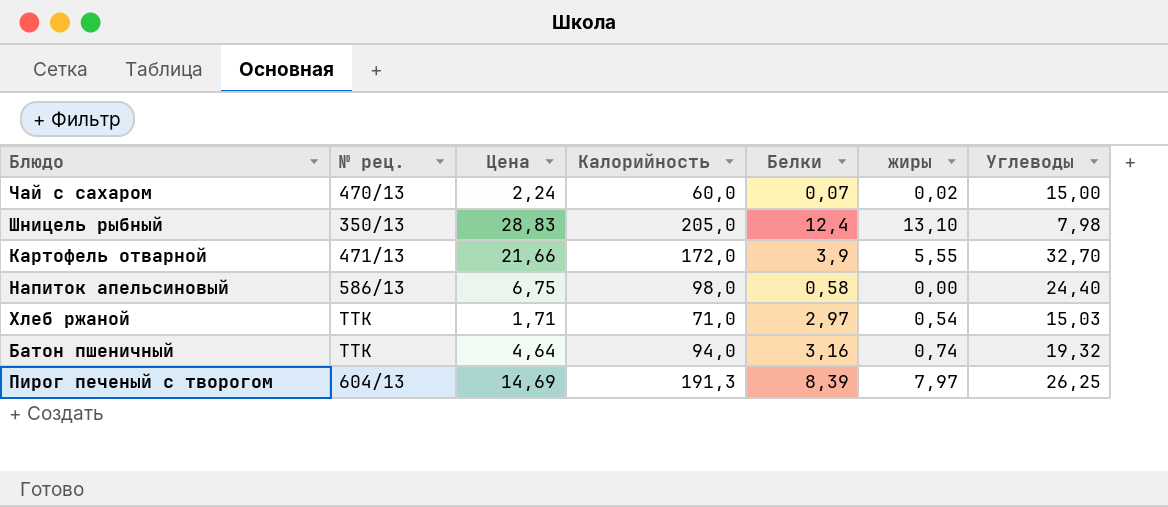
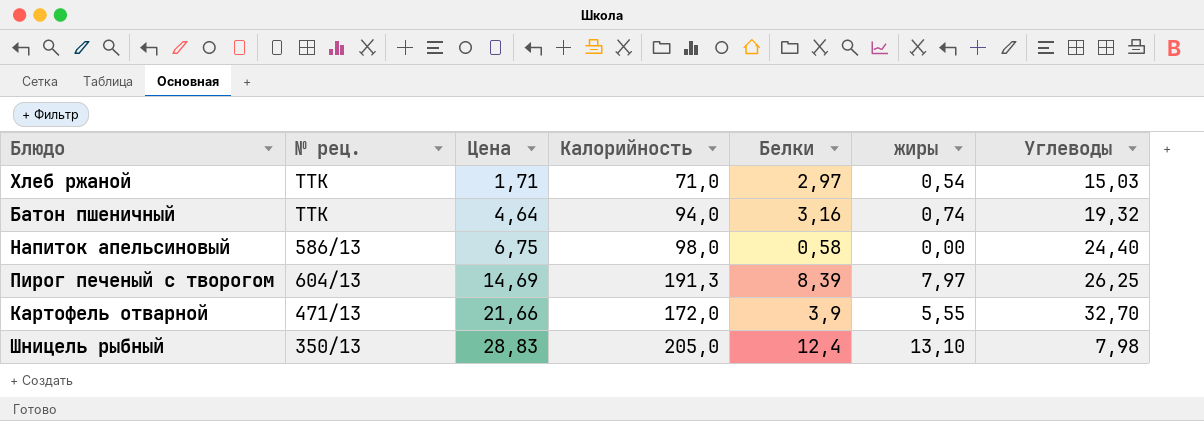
row order: none -> Цена ascending
row Чай с сахаром: 470/13 | 2,24 | 60,0 | 0,07 | 0,02 | 15,00 -> none

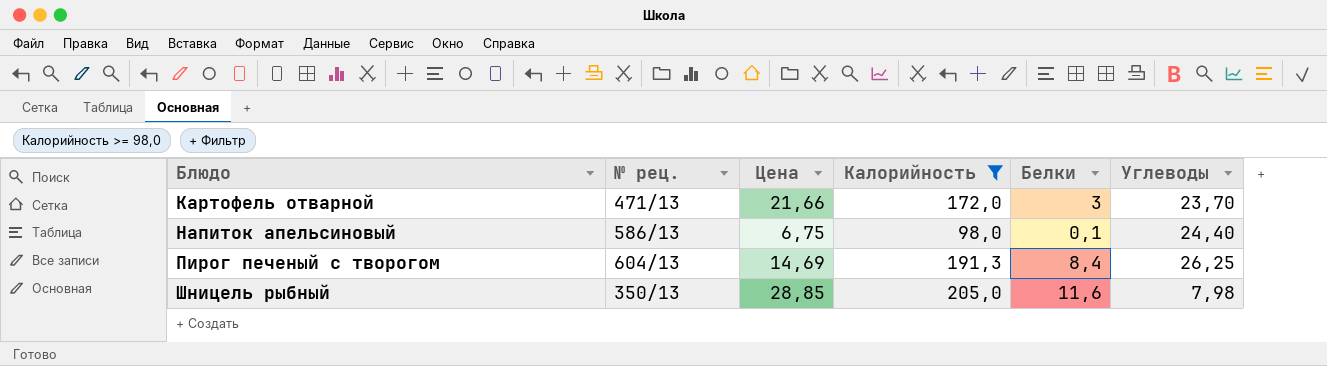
filter: none -> Калорийность >= 98,0
row order: Цена ascending -> Блюдо ascending
column жиры | position: 6 -> none
Картофель отварной | Белки: 3,9 -> 3
Картофель отварной | Углеводы: 32,70 -> 23,70
Напиток апельсиновый | Белки: 0,58 -> 0,1
Пирог печеный с творогом | Белки: 8,39 -> 8,4
Шницель рыбный | Цена: 28,83 -> 28,85
Шницель рыбный | Белки: 12,4 -> 11,6

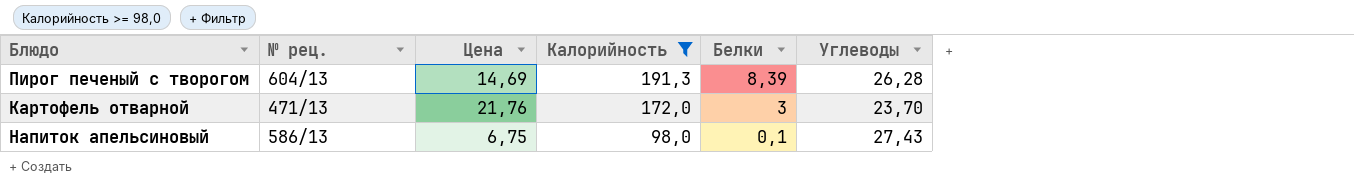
row order: Блюдо ascending -> Калорийность descending
row Шницель рыбный: 350/13 | 28,85 | 205,0 | 11,6 | 7,98 -> none
Пирог печеный с творогом | Белки: 8,4 -> 8,39
Пирог печеный с творогом | Углеводы: 26,25 -> 26,28
Картофель отварной | Цена: 21,66 -> 21,76
Напиток апельсиновый | Углеводы: 24,40 -> 27,43

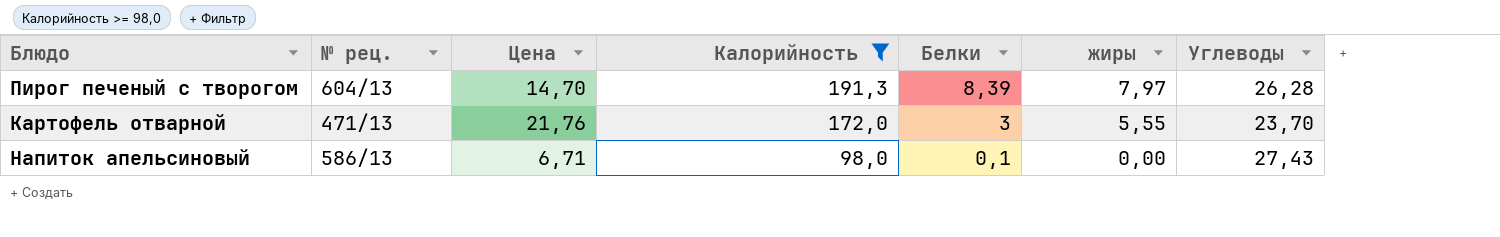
column жиры | position: none -> 6
Пирог печеный с творогом | Цена: 14,69 -> 14,70
Напиток апельсиновый | Цена: 6,75 -> 6,71

